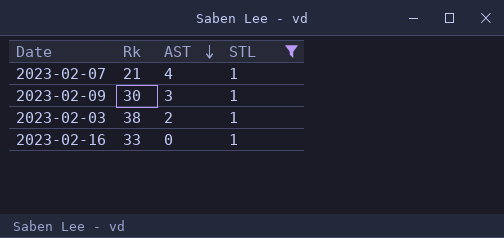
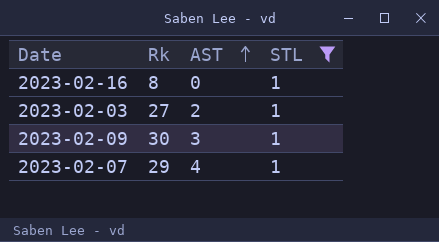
row order: AST descending -> AST ascending
2023-02-16 | Rk: 33 -> 8
2023-02-03 | Rk: 38 -> 27
2023-02-07 | Rk: 21 -> 29

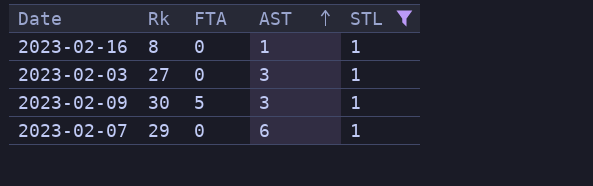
column FTA | position: none -> 3
2023-02-16 | AST: 0 -> 1
2023-02-03 | AST: 2 -> 3
2023-02-07 | AST: 4 -> 6

